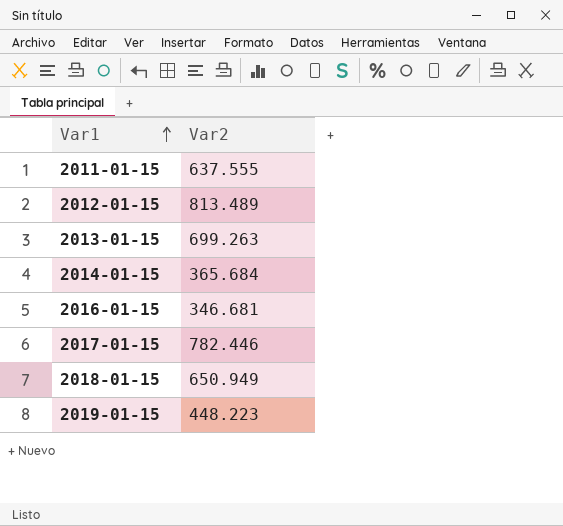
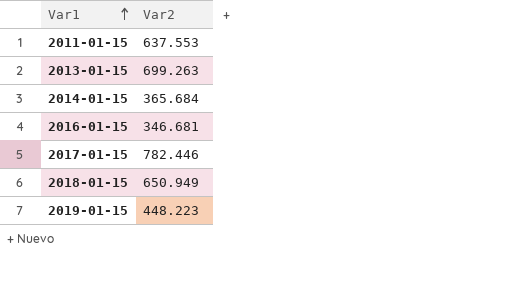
row 2012-01-15: 813.489 -> none
2011-01-15 | Var2: 637.555 -> 637.553

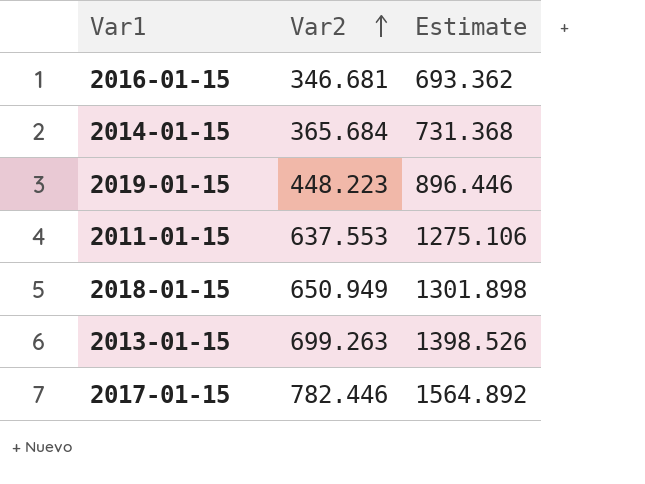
row order: Var1 ascending -> Var2 ascending
column Estimate | formula: none -> [Var2] * 2

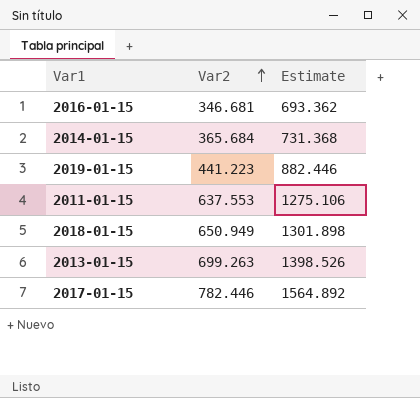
2019-01-15 | Var2: 448.223 -> 441.223
2019-01-15 | Estimate: 896.446 -> 882.446

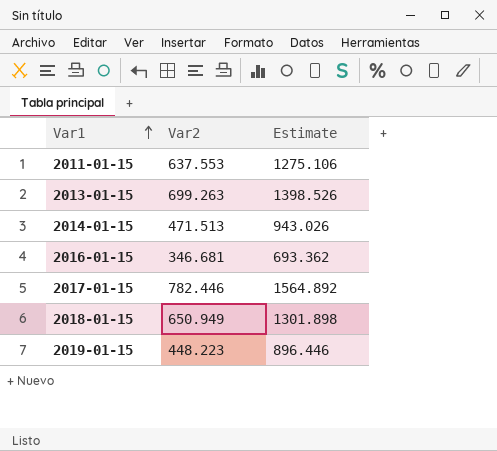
row order: Var2 ascending -> Var1 ascending
2014-01-15 | Var2: 365.684 -> 471.513
2014-01-15 | Estimate: 731.368 -> 943.026
2019-01-15 | Var2: 441.223 -> 448.223
2019-01-15 | Estimate: 882.446 -> 896.446

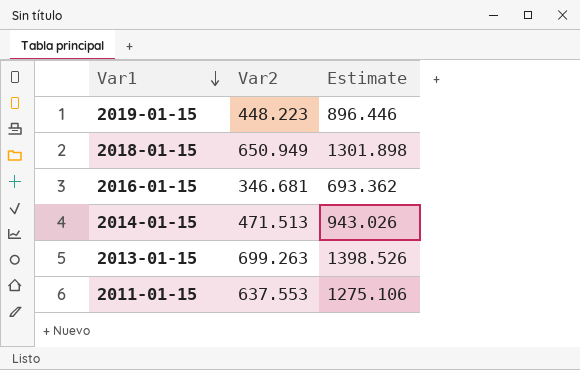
row order: Var1 ascending -> Var1 descending
row 2017-01-15: 782.446 | 1564.892 -> none

